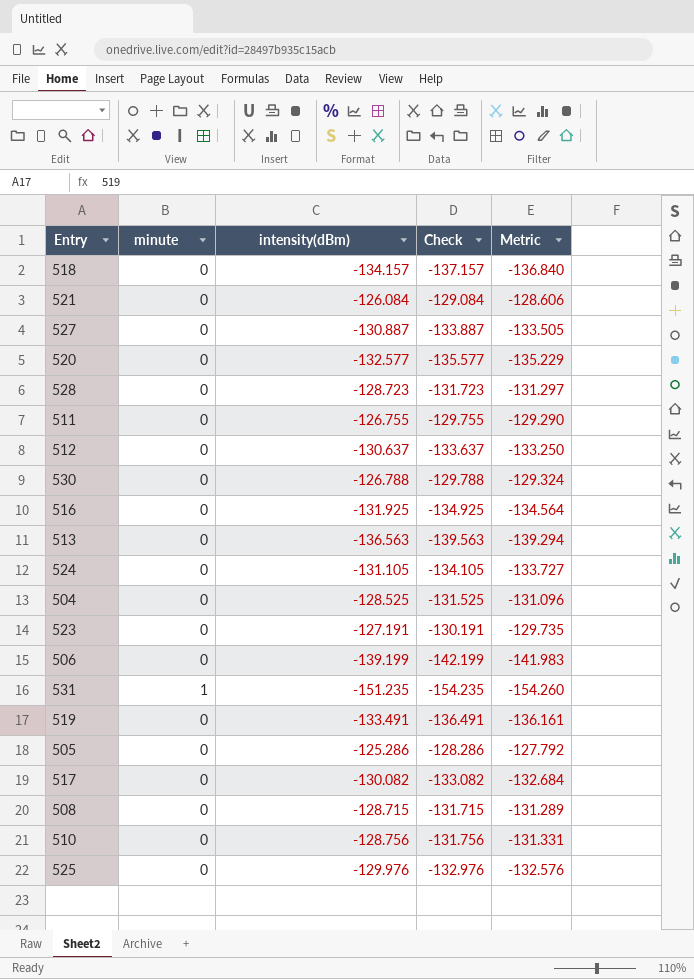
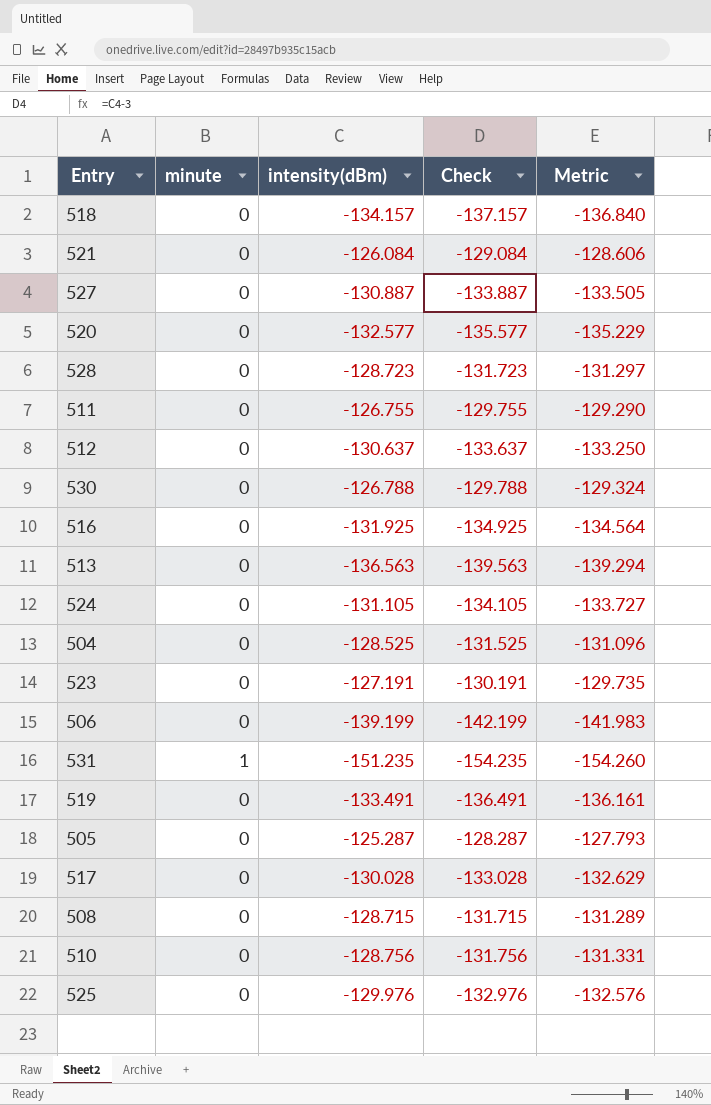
505 | intensity(dBm): -125.286 -> -125.287
505 | Check: -128.286 -> -128.287
505 | Metric: -127.792 -> -127.793
517 | intensity(dBm): -130.082 -> -130.028
517 | Check: -133.082 -> -133.028
517 | Metric: -132.684 -> -132.629

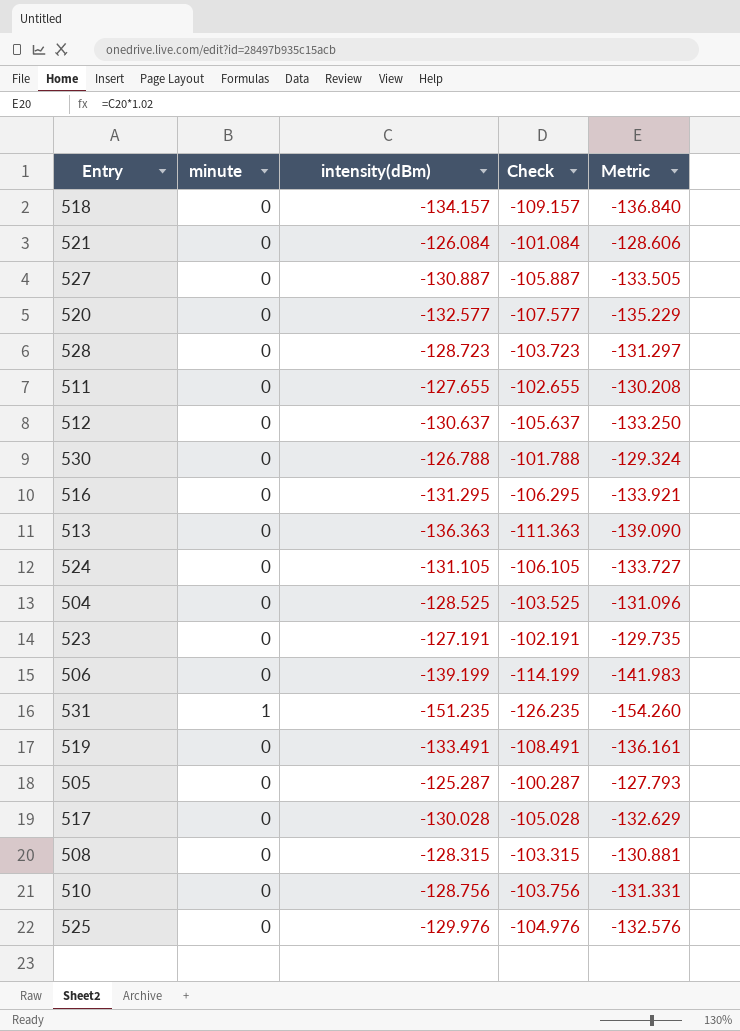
column Check | formula: [intensity(dBm)] - 3 -> [intensity(dBm)] + 25
511 | intensity(dBm): -126.755 -> -127.655
511 | Metric: -129.290 -> -130.208
516 | intensity(dBm): -131.925 -> -131.295
516 | Metric: -134.564 -> -133.921
513 | intensity(dBm): -136.563 -> -136.363
513 | Metric: -139.294 -> -139.090
508 | intensity(dBm): -128.715 -> -128.315
508 | Metric: -131.289 -> -130.881

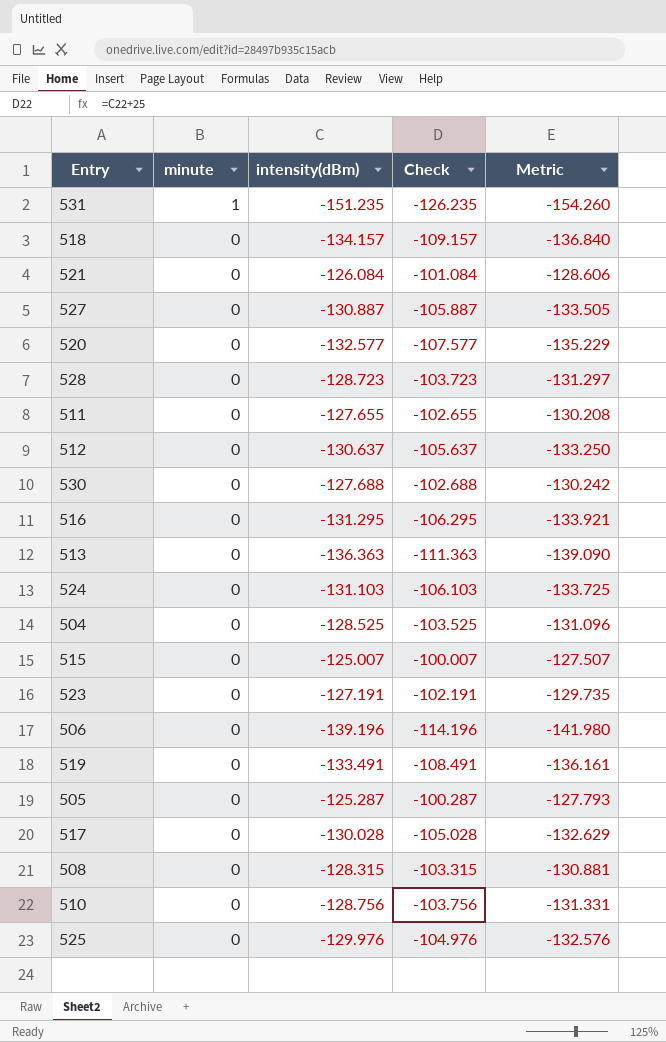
row order: none -> minute descending
530 | intensity(dBm): -126.788 -> -127.688
530 | Check: -101.788 -> -102.688
530 | Metric: -129.324 -> -130.242
524 | intensity(dBm): -131.105 -> -131.103
524 | Check: -106.105 -> -106.103
524 | Metric: -133.727 -> -133.725
row 515: none -> 0 | -125.007 | -100.007 | -127.507
506 | intensity(dBm): -139.199 -> -139.196
506 | Check: -114.199 -> -114.196
506 | Metric: -141.983 -> -141.980

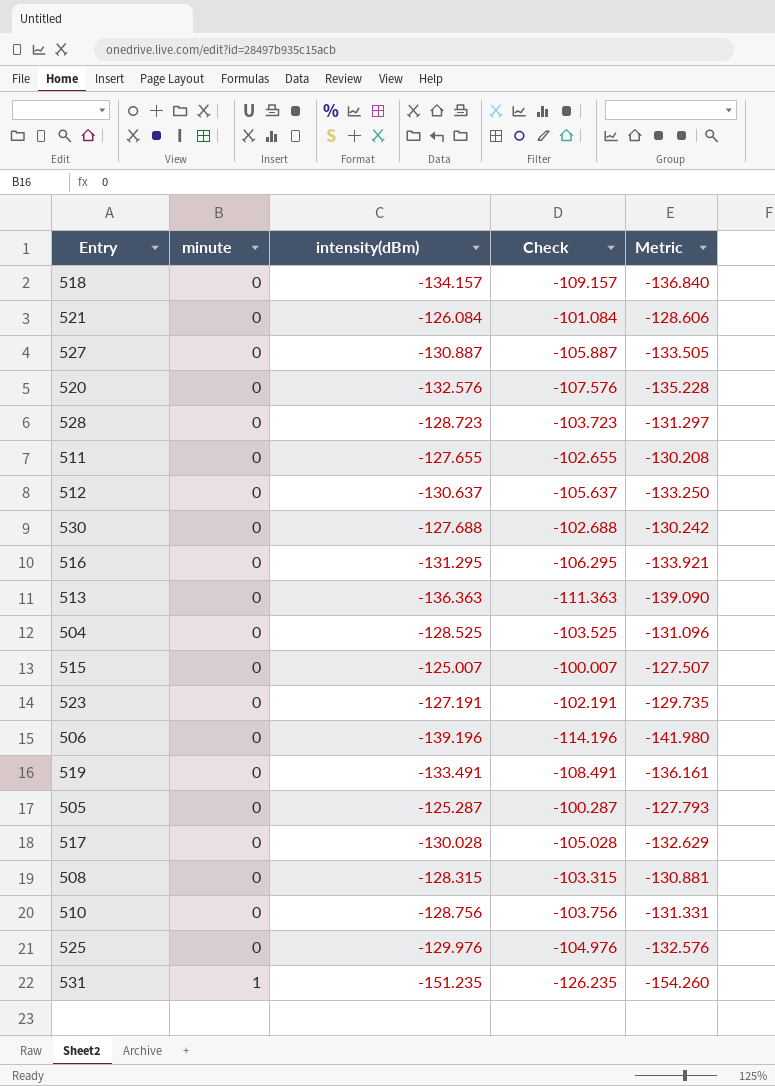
row order: minute descending -> minute ascending
row 524: 0 | -131.103 | -106.103 | -133.725 -> none
520 | intensity(dBm): -132.577 -> -132.576
520 | Check: -107.577 -> -107.576
520 | Metric: -135.229 -> -135.228

